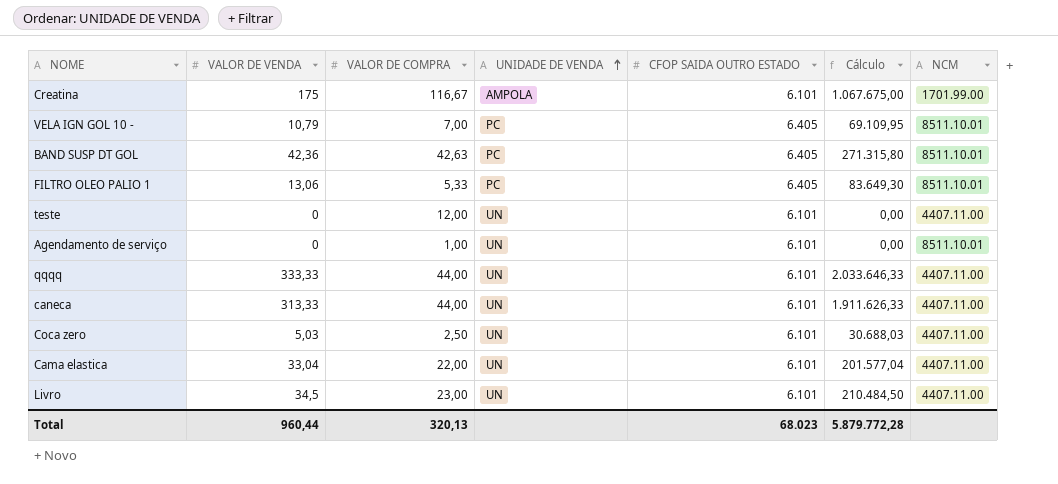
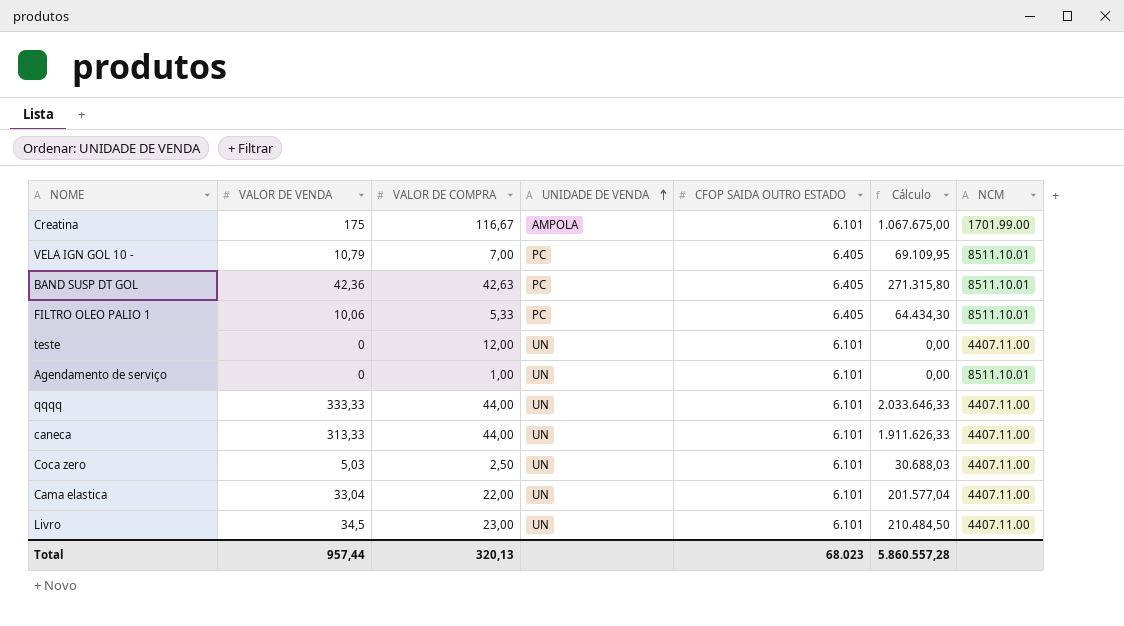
FILTRO OLEO PALIO 1 | VALOR DE VENDA: 13,06 -> 10,06
FILTRO OLEO PALIO 1 | Cálculo: 83.649,30 -> 64.434,30
Total | VALOR DE VENDA: 960,44 -> 957,44
Total | Cálculo: 5.879.772,28 -> 5.860.557,28

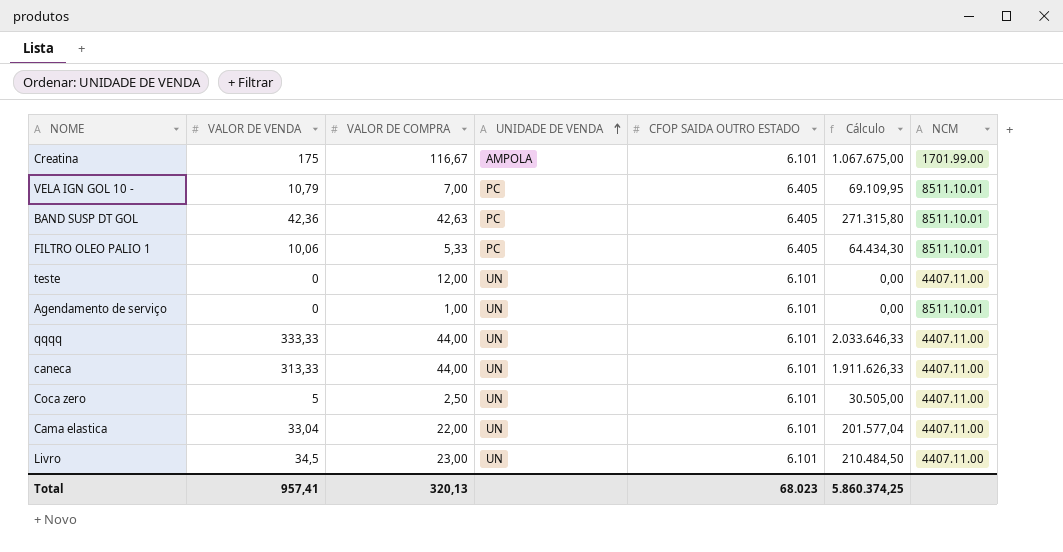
Coca zero | VALOR DE VENDA: 5,03 -> 5
Coca zero | Cálculo: 30.688,03 -> 30.505,00
Total | VALOR DE VENDA: 957,44 -> 957,41
Total | Cálculo: 5.860.557,28 -> 5.860.374,25

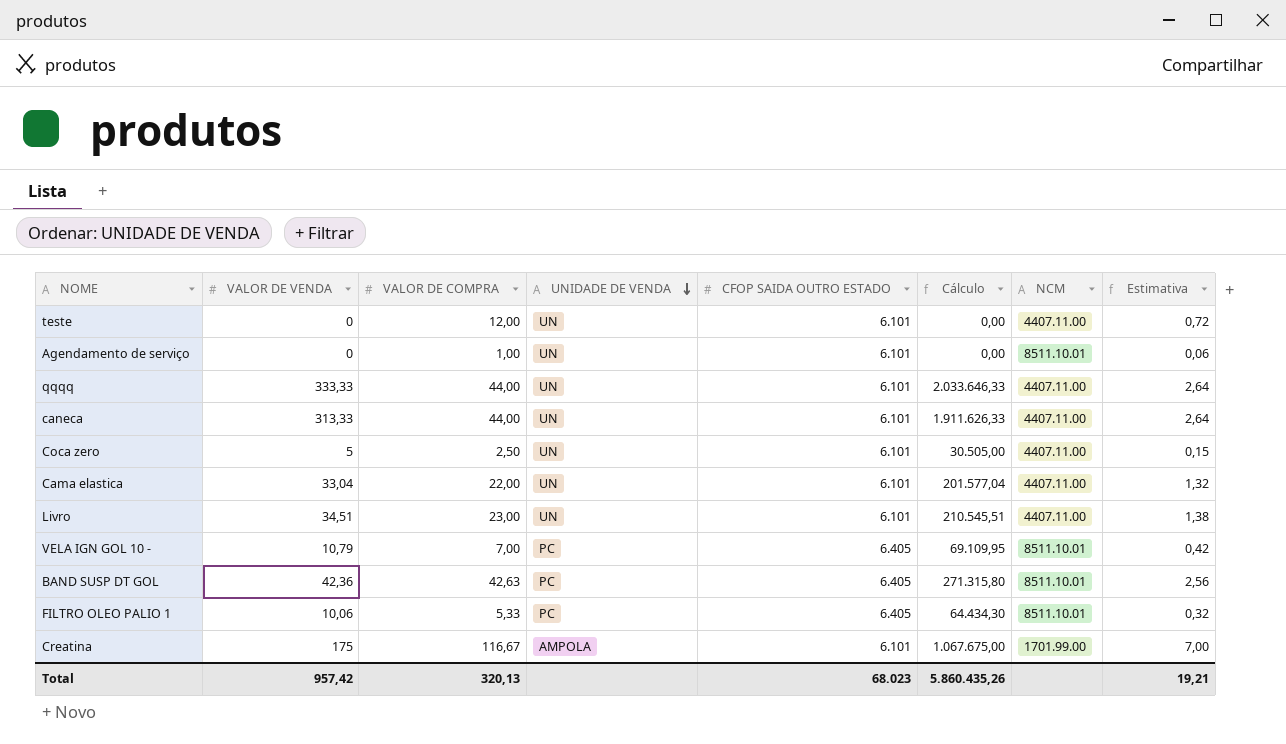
row order: UNIDADE DE VENDA ascending -> UNIDADE DE VENDA descending
column Estimativa | formula: none -> [VALOR DE COMPRA] * 0,06
Livro | VALOR DE VENDA: 34,5 -> 34,51
Livro | Cálculo: 210.484,50 -> 210.545,51
Total | VALOR DE VENDA: 957,41 -> 957,42
Total | Cálculo: 5.860.374,25 -> 5.860.435,26

